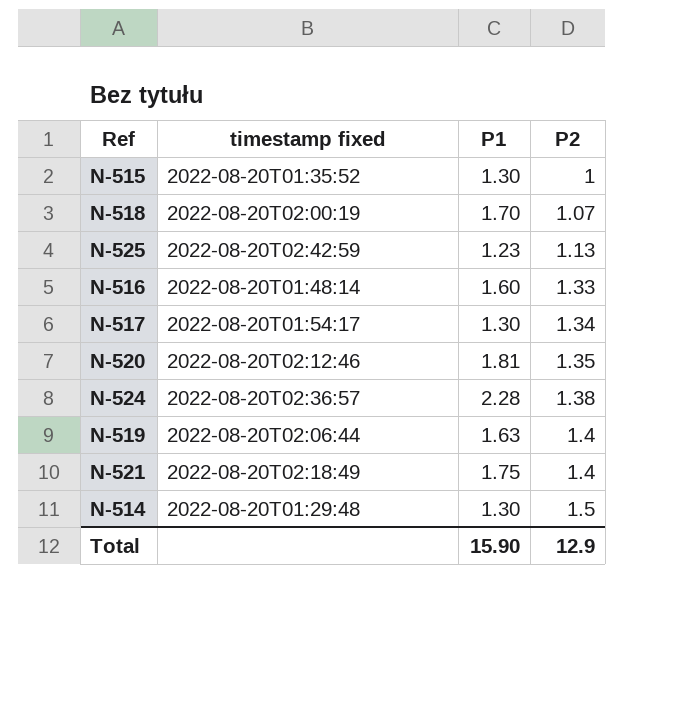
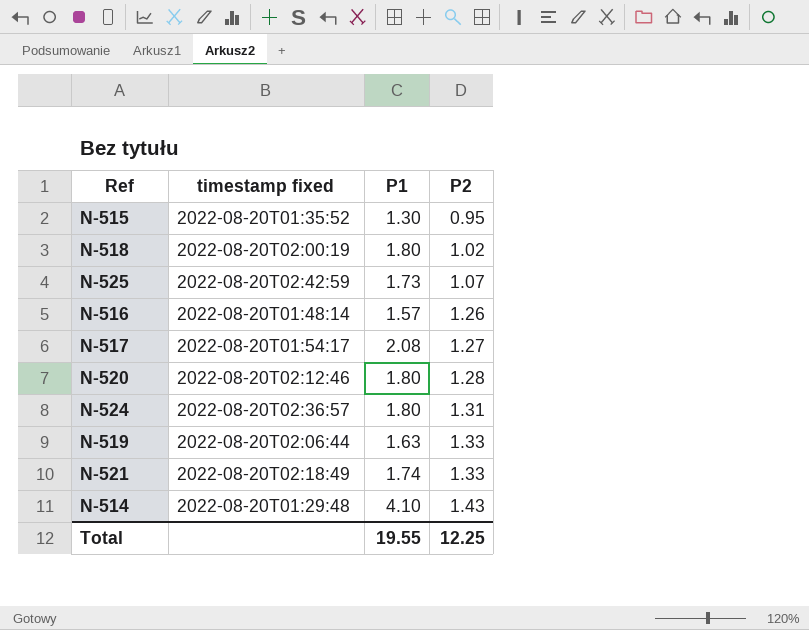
N-515 | P2: 1 -> 0.95
N-518 | P1: 1.70 -> 1.80
N-518 | P2: 1.07 -> 1.02
N-525 | P1: 1.23 -> 1.73
N-525 | P2: 1.13 -> 1.07
N-516 | P1: 1.60 -> 1.57
N-516 | P2: 1.33 -> 1.26
N-517 | P1: 1.30 -> 2.08
N-517 | P2: 1.34 -> 1.27
N-520 | P1: 1.81 -> 1.80
N-520 | P2: 1.35 -> 1.28
N-524 | P1: 2.28 -> 1.80
N-524 | P2: 1.38 -> 1.31
N-519 | P2: 1.4 -> 1.33
N-521 | P1: 1.75 -> 1.74
N-521 | P2: 1.4 -> 1.33
N-514 | P1: 1.30 -> 4.10
N-514 | P2: 1.5 -> 1.43
Total | P1: 15.90 -> 19.55
Total | P2: 12.9 -> 12.25

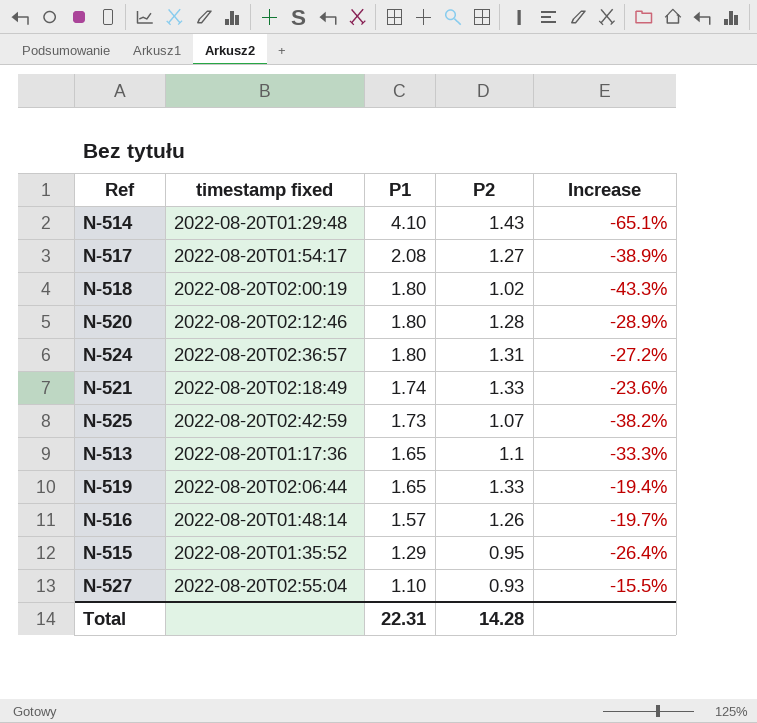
row order: P2 ascending -> P1 descending
column Increase | formula: none -> ([P2] - [P1]) / [P1]
row N-513: none -> 2022-08-20T01:17:36 | 1.65 | 1.1 | -33.3%
N-519 | P1: 1.63 -> 1.65
N-515 | P1: 1.30 -> 1.29
row N-527: none -> 2022-08-20T02:55:04 | 1.10 | 0.93 | -15.5%
Total | P1: 19.55 -> 22.31
Total | P2: 12.25 -> 14.28

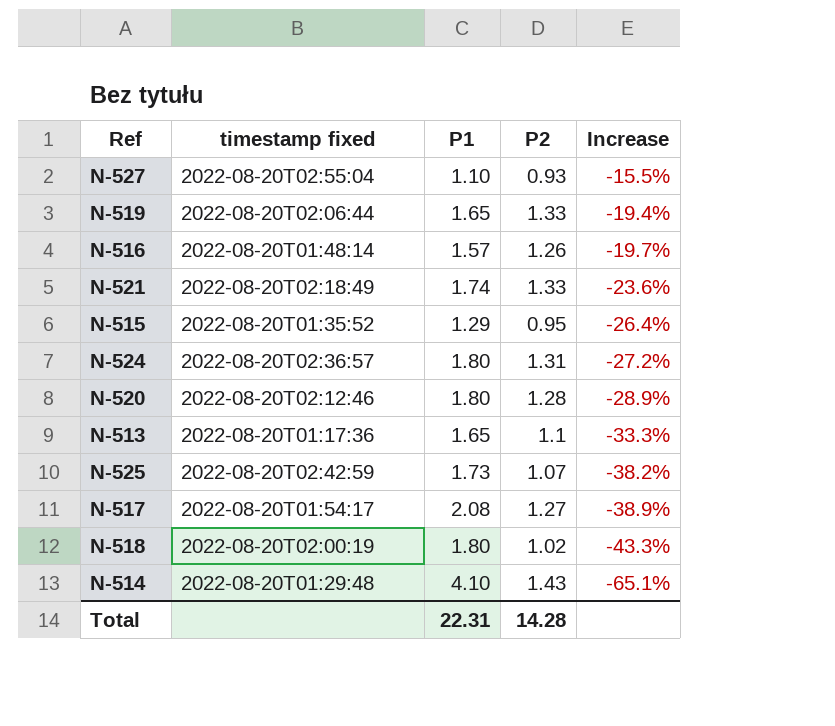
row order: P1 descending -> Increase descending

